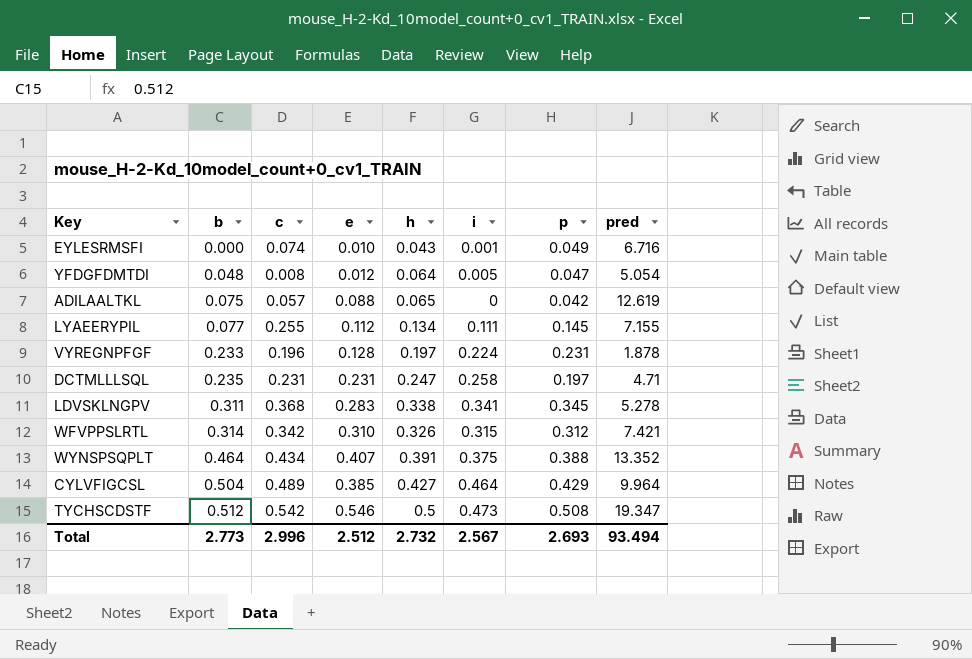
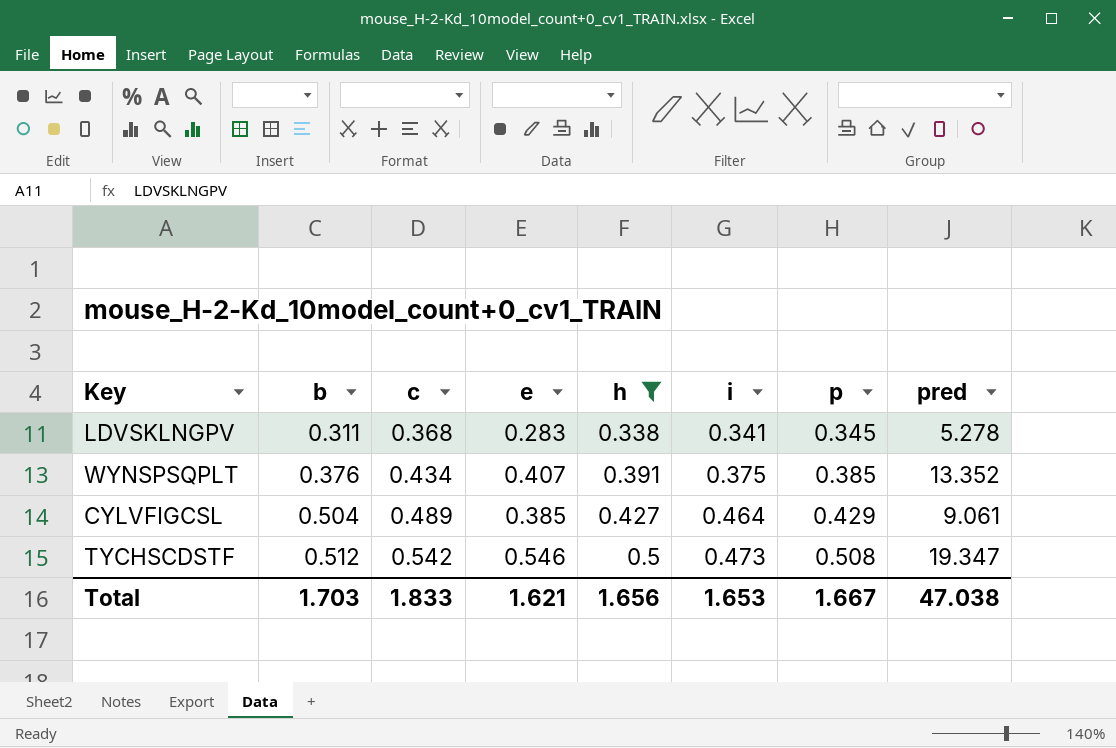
filter: none -> h >= 0.338
WYNSPSQPLT | b: 0.464 -> 0.376
WYNSPSQPLT | p: 0.388 -> 0.385
CYLVFIGCSL | pred: 9.964 -> 9.061
Total | b: 2.773 -> 1.703
Total | c: 2.996 -> 1.833
Total | e: 2.512 -> 1.621
Total | h: 2.732 -> 1.656
Total | i: 2.567 -> 1.653
Total | p: 2.693 -> 1.667
Total | pred: 93.494 -> 47.038

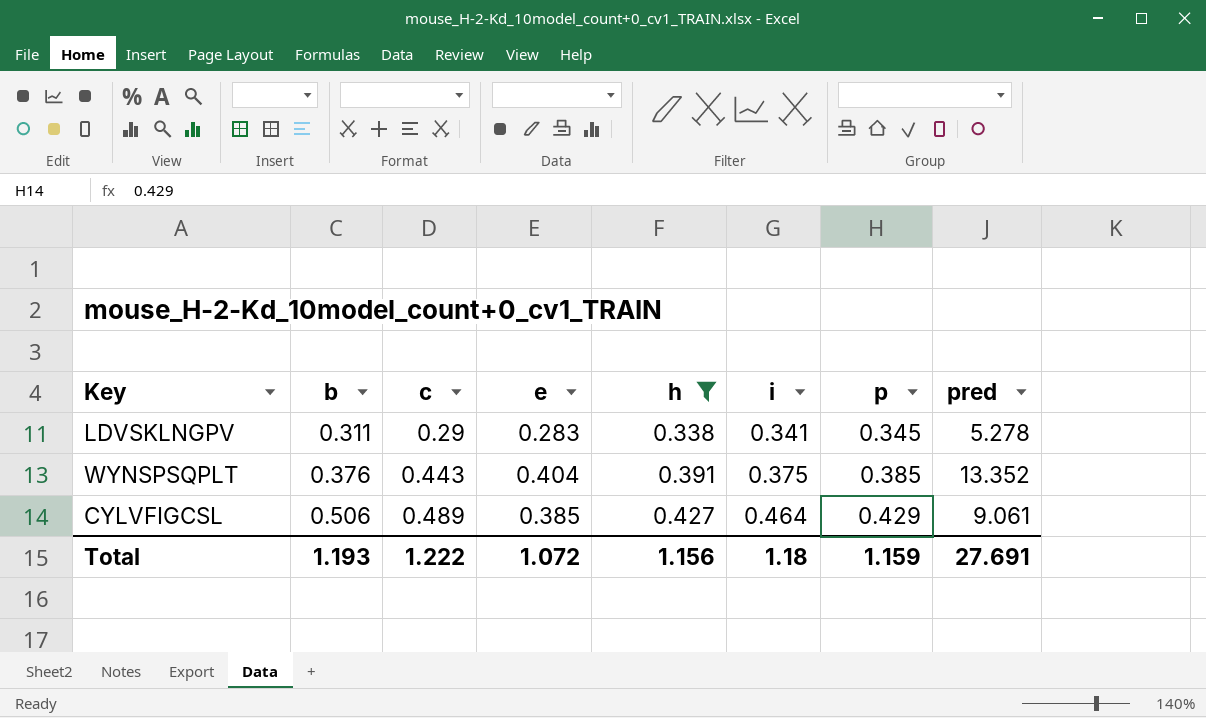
row TYCHSCDSTF: 0.512 | 0.542 | 0.546 | 0.5 | 0.473 | 0.508 | 19.347 -> none
LDVSKLNGPV | c: 0.368 -> 0.29
WYNSPSQPLT | c: 0.434 -> 0.443
WYNSPSQPLT | e: 0.407 -> 0.404
CYLVFIGCSL | b: 0.504 -> 0.506
Total | b: 1.703 -> 1.193
Total | c: 1.833 -> 1.222
Total | e: 1.621 -> 1.072
Total | h: 1.656 -> 1.156
Total | i: 1.653 -> 1.18
Total | p: 1.667 -> 1.159
Total | pred: 47.038 -> 27.691

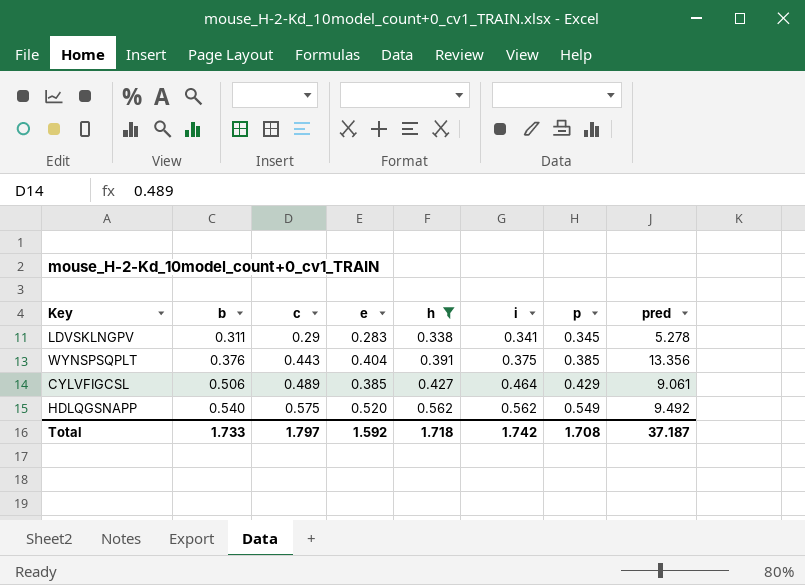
WYNSPSQPLT | pred: 13.352 -> 13.356
row HDLQGSNAPP: none -> 0.540 | 0.575 | 0.520 | 0.562 | 0.562 | 0.549 | 9.492
Total | b: 1.193 -> 1.733
Total | c: 1.222 -> 1.797
Total | e: 1.072 -> 1.592
Total | h: 1.156 -> 1.718
Total | i: 1.18 -> 1.742
Total | p: 1.159 -> 1.708
Total | pred: 27.691 -> 37.187

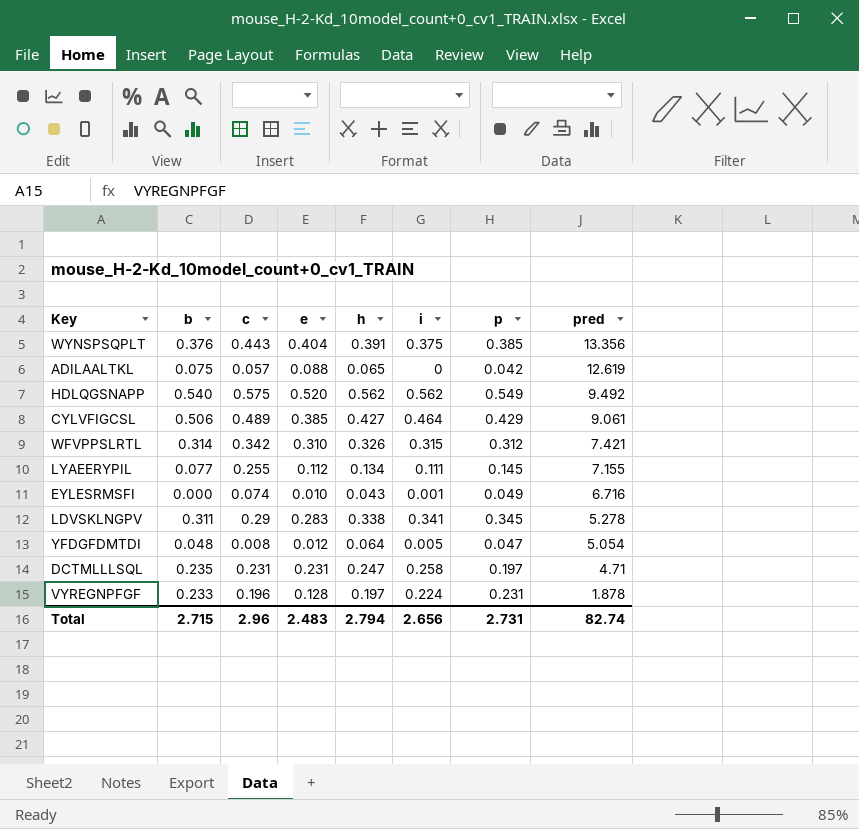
filter: h >= 0.338 -> none
row order: b ascending -> pred descending
Total | b: 1.733 -> 2.715
Total | c: 1.797 -> 2.96
Total | e: 1.592 -> 2.483
Total | h: 1.718 -> 2.794
Total | i: 1.742 -> 2.656
Total | p: 1.708 -> 2.731
Total | pred: 37.187 -> 82.74

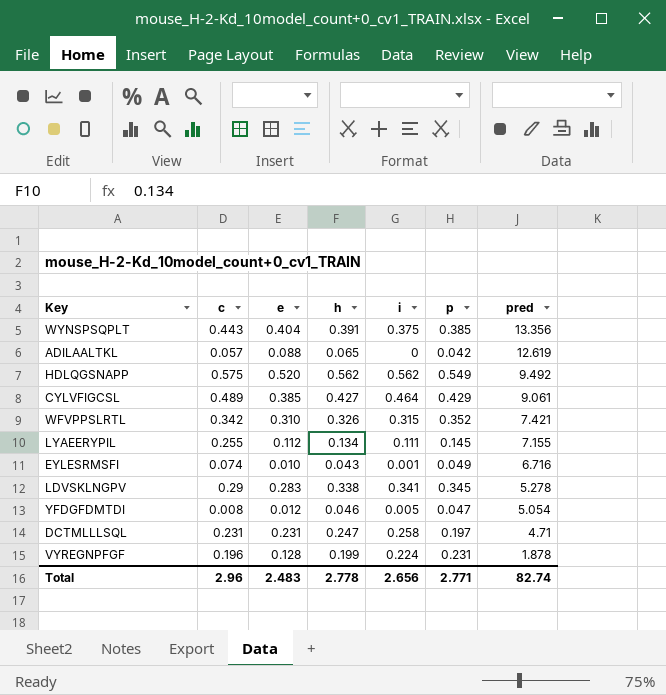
column b | position: 2 -> none
WFVPPSLRTL | p: 0.312 -> 0.352
YFDGFDMTDI | h: 0.064 -> 0.046
VYREGNPFGF | h: 0.197 -> 0.199
Total | h: 2.794 -> 2.778
Total | p: 2.731 -> 2.771

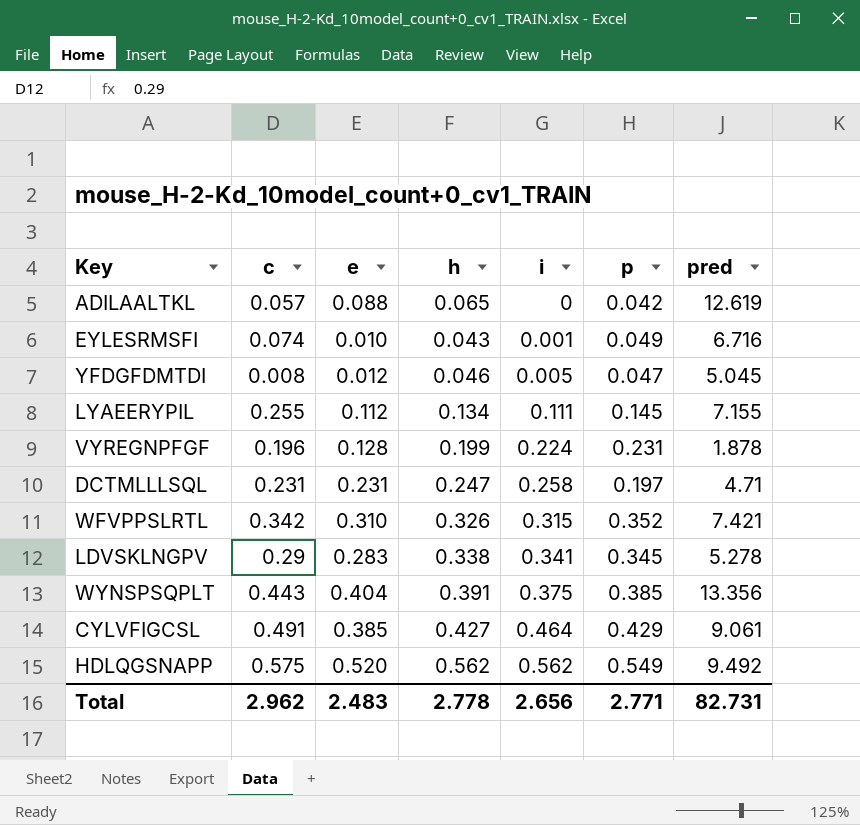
row order: pred descending -> i ascending
YFDGFDMTDI | pred: 5.054 -> 5.045
CYLVFIGCSL | c: 0.489 -> 0.491
Total | c: 2.96 -> 2.962
Total | pred: 82.74 -> 82.731

